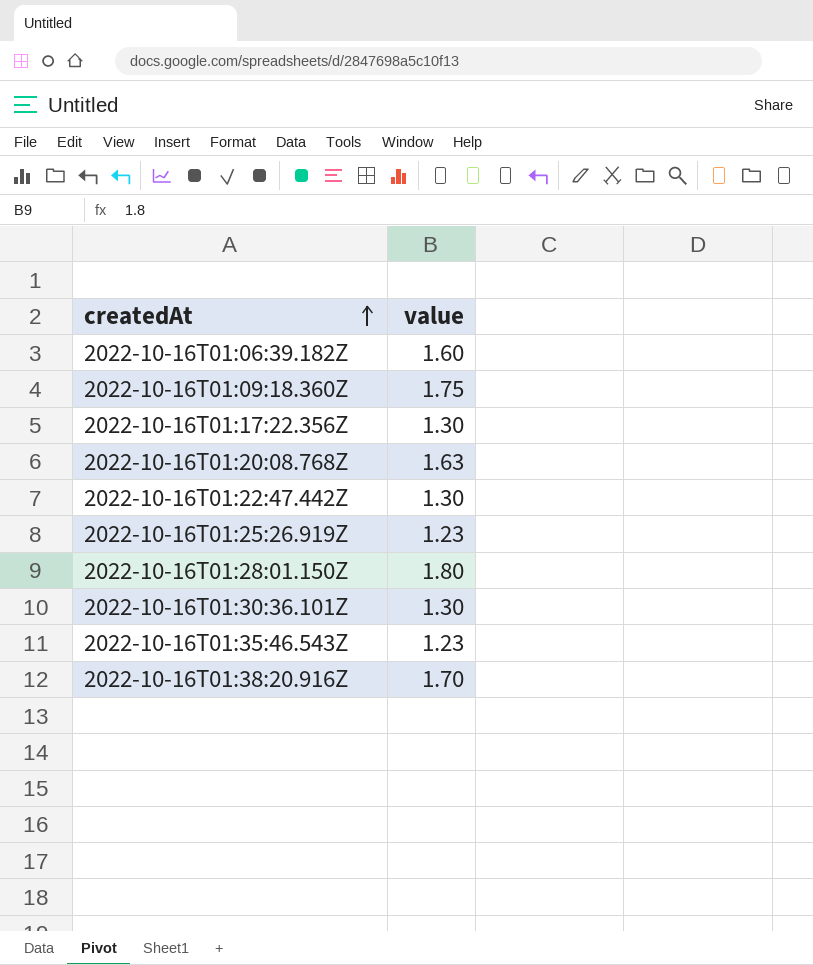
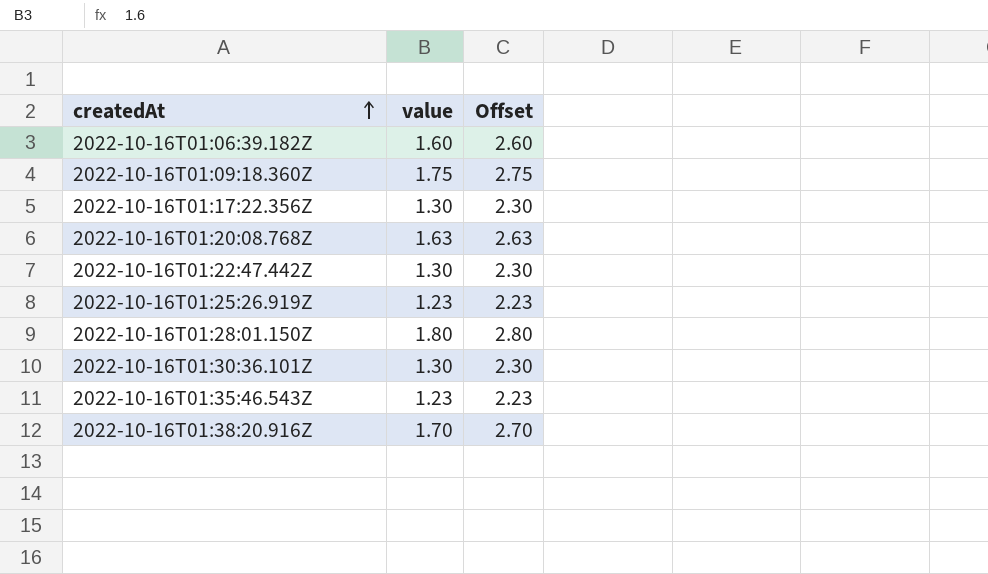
column Offset | formula: none -> [value] + 1

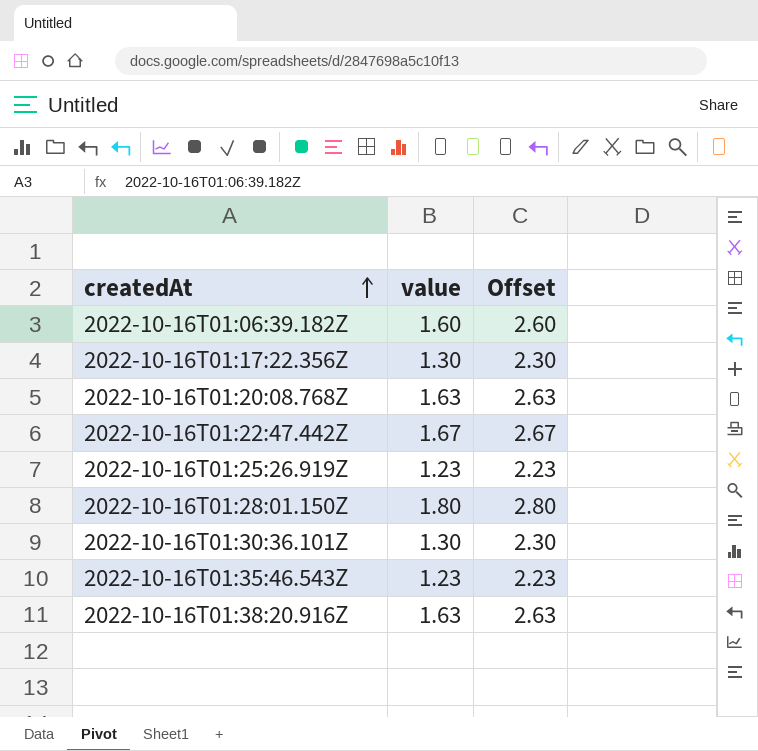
row 2022-10-16T01:09:18.360Z: 1.75 | 2.75 -> none
2022-10-16T01:22:47.442Z | value: 1.30 -> 1.67
2022-10-16T01:22:47.442Z | Offset: 2.30 -> 2.67
2022-10-16T01:38:20.916Z | value: 1.70 -> 1.63
2022-10-16T01:38:20.916Z | Offset: 2.70 -> 2.63

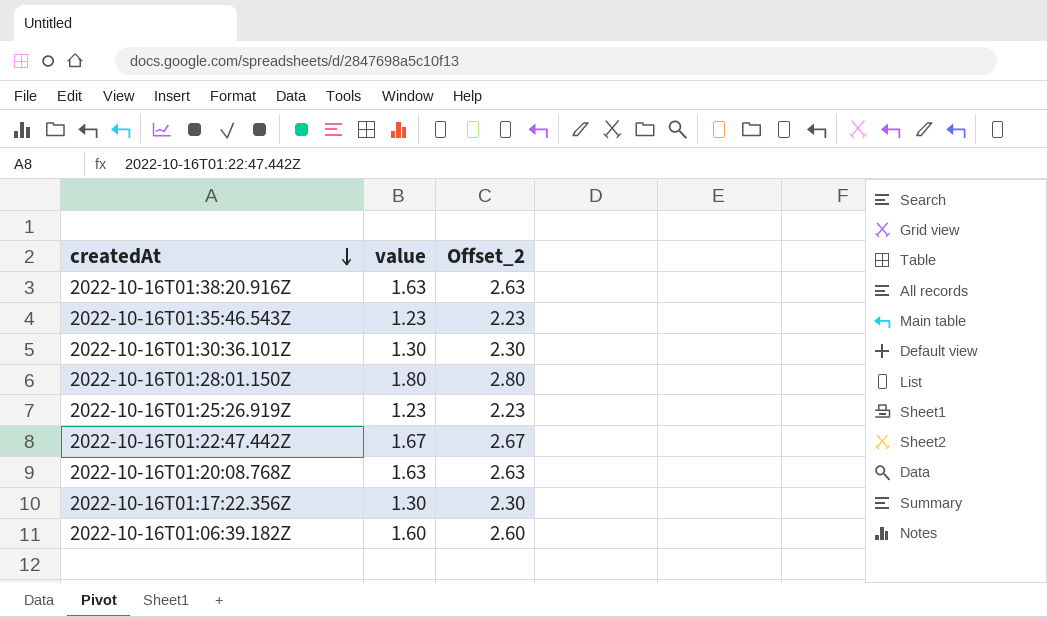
row order: createdAt ascending -> createdAt descending
column name: Offset -> Offset_2

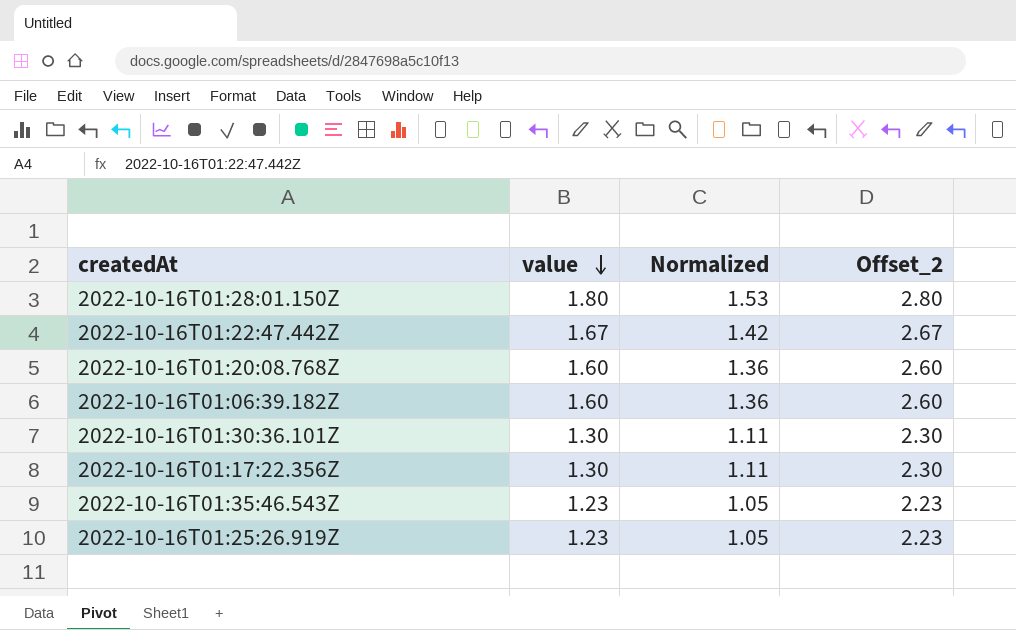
row order: createdAt descending -> value descending
column Normalized | formula: none -> [value] * 0.85
row 2022-10-16T01:38:20.916Z: 1.63 | 2.63 -> none
2022-10-16T01:20:08.768Z | value: 1.63 -> 1.60
2022-10-16T01:20:08.768Z | Offset_2: 2.63 -> 2.60

